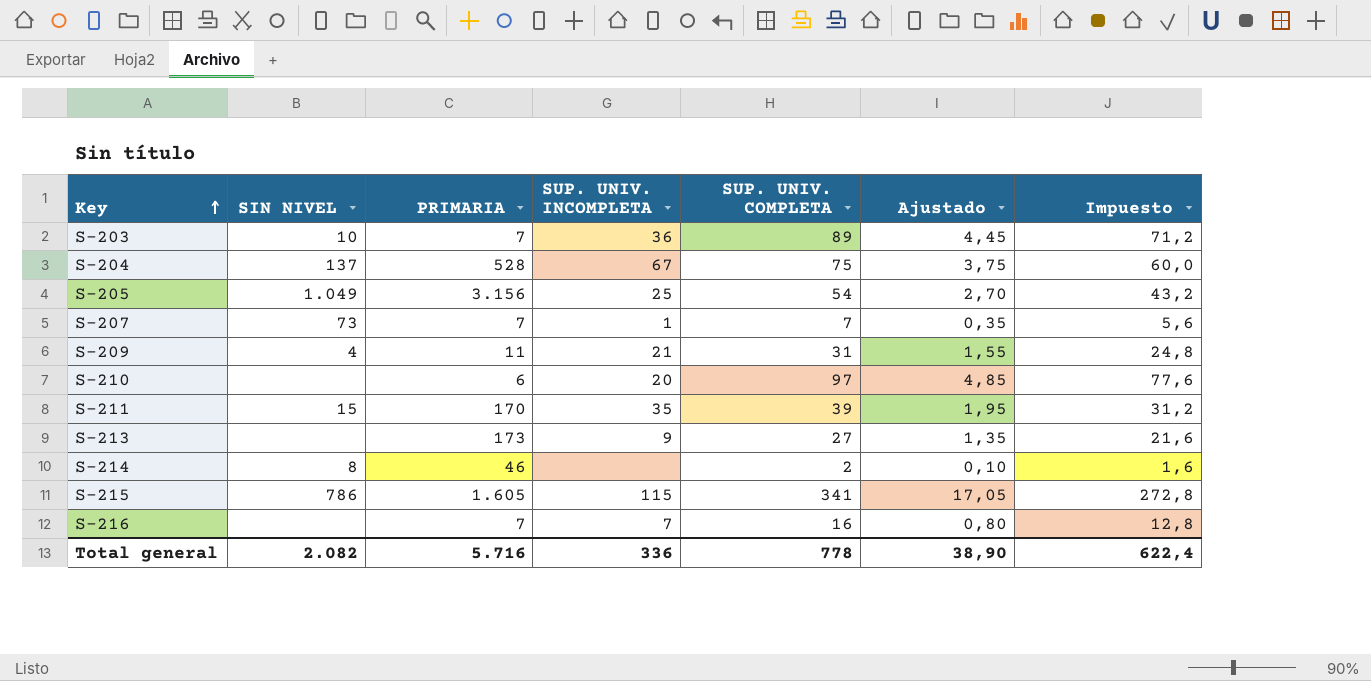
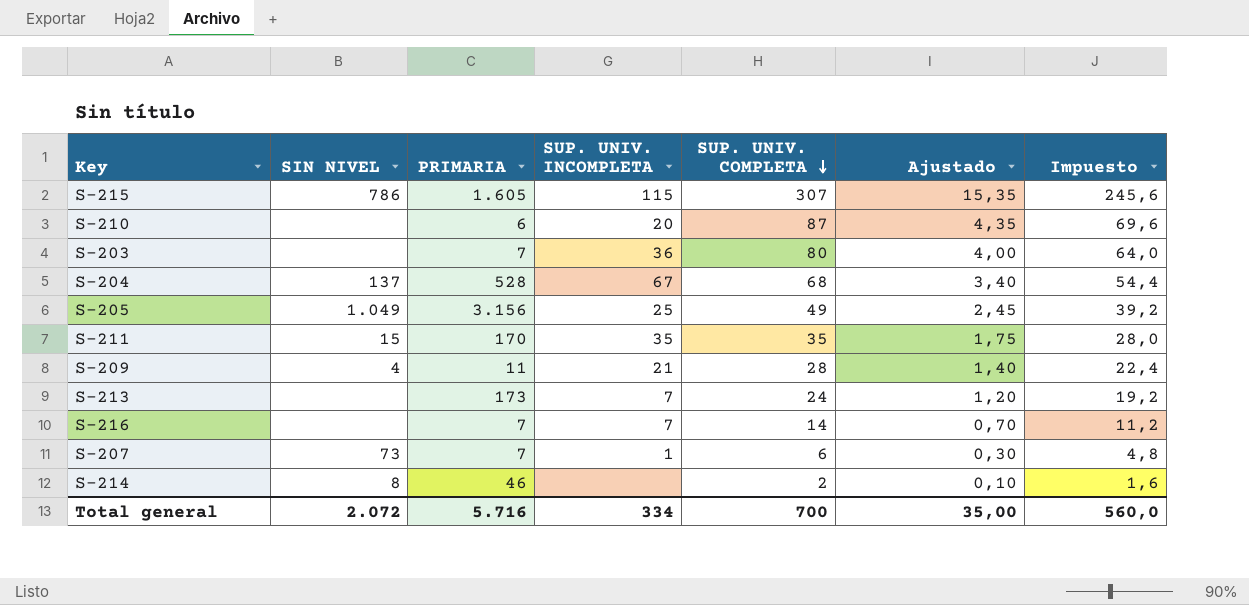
row order: Key ascending -> SUP. UNIV. COMPLETA descending
S-215 | SUP. UNIV. COMPLETA: 341 -> 307
S-215 | Ajustado: 17,05 -> 15,35
S-215 | Impuesto: 272,8 -> 245,6
S-210 | SUP. UNIV. COMPLETA: 97 -> 87
S-210 | Ajustado: 4,85 -> 4,35
S-210 | Impuesto: 77,6 -> 69,6
S-203 | SIN NIVEL: 10 -> none
S-203 | SUP. UNIV. COMPLETA: 89 -> 80
S-203 | Ajustado: 4,45 -> 4,00
S-203 | Impuesto: 71,2 -> 64,0
S-204 | SUP. UNIV. COMPLETA: 75 -> 68
S-204 | Ajustado: 3,75 -> 3,40
S-204 | Impuesto: 60,0 -> 54,4
S-205 | SUP. UNIV. COMPLETA: 54 -> 49
S-205 | Ajustado: 2,70 -> 2,45
S-205 | Impuesto: 43,2 -> 39,2
S-211 | SUP. UNIV. COMPLETA: 39 -> 35
S-211 | Ajustado: 1,95 -> 1,75
S-211 | Impuesto: 31,2 -> 28,0
S-209 | SUP. UNIV. COMPLETA: 31 -> 28
S-209 | Ajustado: 1,55 -> 1,40
S-209 | Impuesto: 24,8 -> 22,4
S-213 | SUP. UNIV. INCOMPLETA: 9 -> 7
S-213 | SUP. UNIV. COMPLETA: 27 -> 24
S-213 | Ajustado: 1,35 -> 1,20
S-213 | Impuesto: 21,6 -> 19,2
S-216 | SUP. UNIV. COMPLETA: 16 -> 14
S-216 | Ajustado: 0,80 -> 0,70
S-216 | Impuesto: 12,8 -> 11,2
S-207 | SUP. UNIV. COMPLETA: 7 -> 6
S-207 | Ajustado: 0,35 -> 0,30
S-207 | Impuesto: 5,6 -> 4,8
Total general | SIN NIVEL: 2.082 -> 2.072
Total general | SUP. UNIV. INCOMPLETA: 336 -> 334
Total general | SUP. UNIV. COMPLETA: 778 -> 700
Total general | Ajustado: 38,90 -> 35,00
Total general | Impuesto: 622,4 -> 560,0

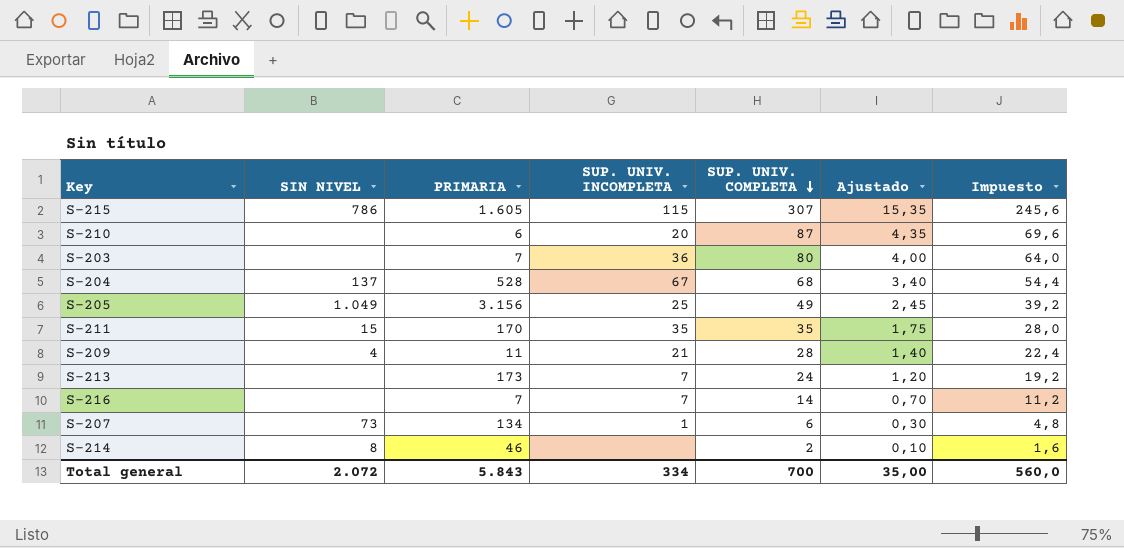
S-207 | PRIMARIA: 7 -> 134
Total general | PRIMARIA: 5.716 -> 5.843

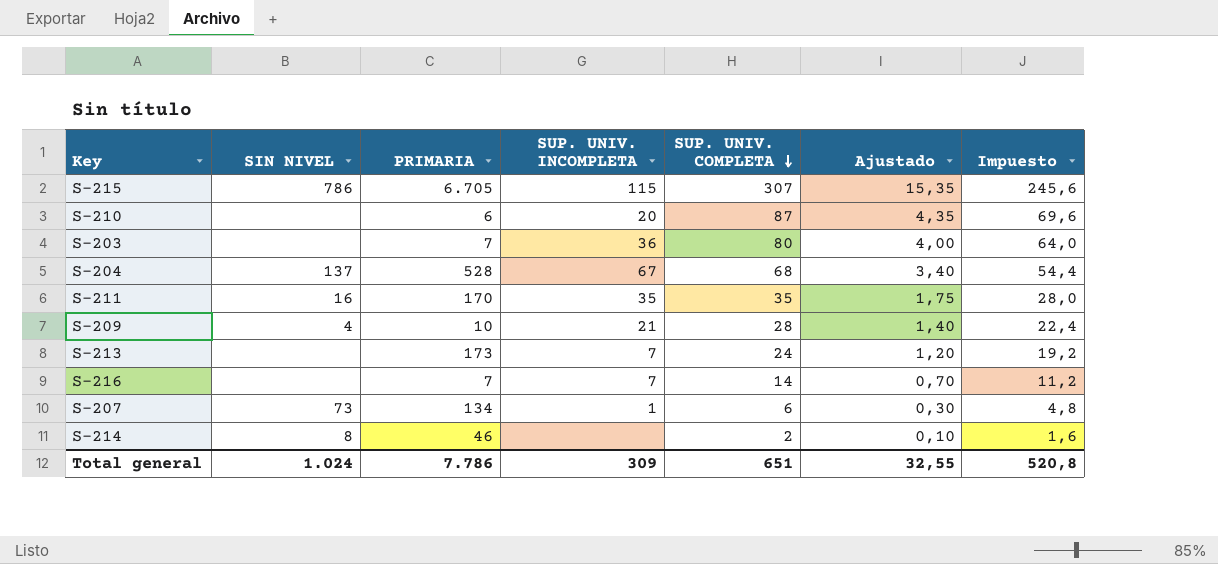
row S-205: 1.049 | 3.156 | 25 | 49 | 2,45 | 39,2 -> none
S-215 | PRIMARIA: 1.605 -> 6.705
S-211 | SIN NIVEL: 15 -> 16
S-209 | PRIMARIA: 11 -> 10
Total general | SIN NIVEL: 2.072 -> 1.024
Total general | PRIMARIA: 5.843 -> 7.786
Total general | SUP. UNIV. INCOMPLETA: 334 -> 309
Total general | SUP. UNIV. COMPLETA: 700 -> 651
Total general | Ajustado: 35,00 -> 32,55
Total general | Impuesto: 560,0 -> 520,8

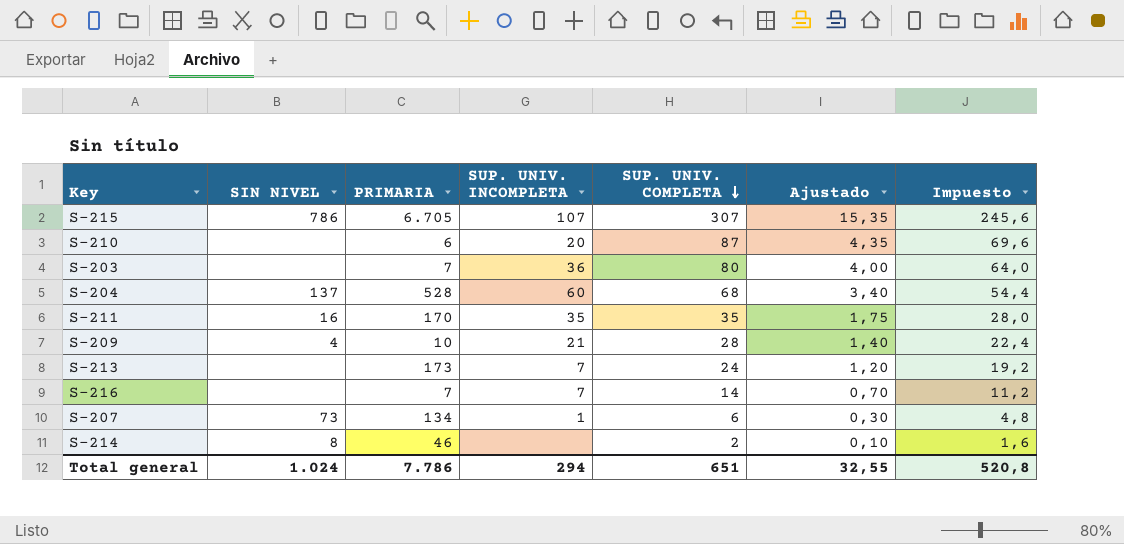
S-215 | SUP. UNIV. INCOMPLETA: 115 -> 107
S-204 | SUP. UNIV. INCOMPLETA: 67 -> 60
Total general | SUP. UNIV. INCOMPLETA: 309 -> 294

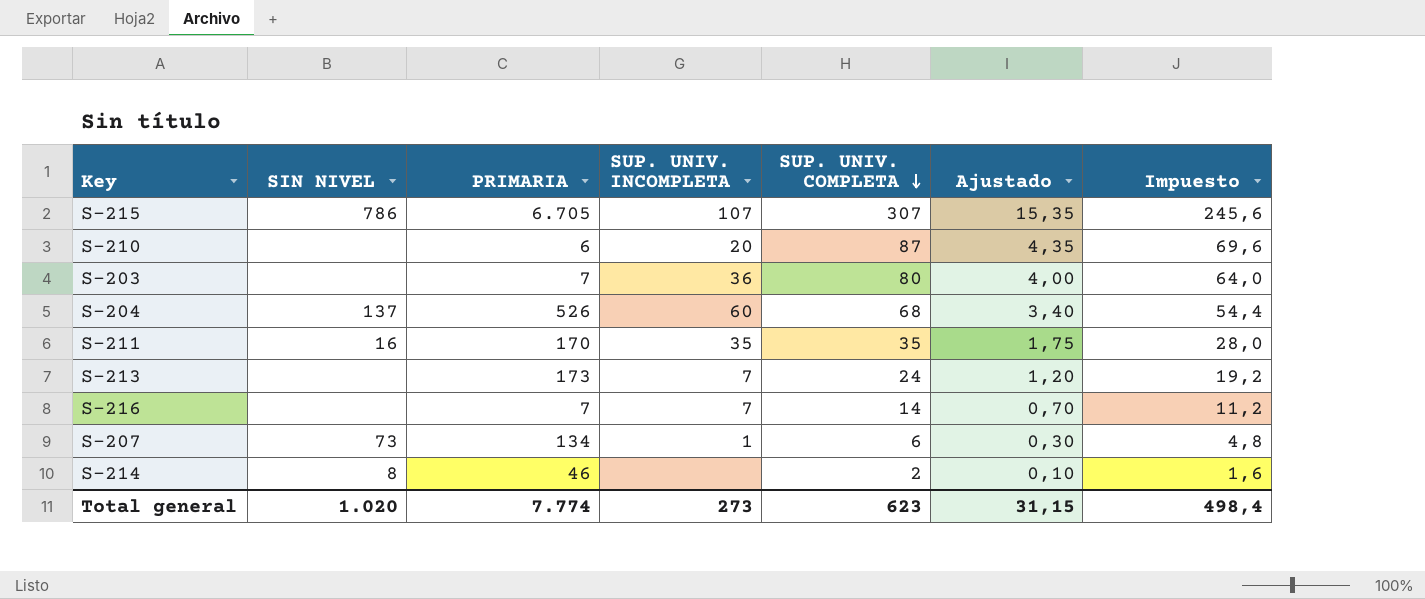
row S-209: 4 | 10 | 21 | 28 | 1,40 | 22,4 -> none
S-204 | PRIMARIA: 528 -> 526
Total general | SIN NIVEL: 1.024 -> 1.020
Total general | PRIMARIA: 7.786 -> 7.774
Total general | SUP. UNIV. INCOMPLETA: 294 -> 273
Total general | SUP. UNIV. COMPLETA: 651 -> 623
Total general | Ajustado: 32,55 -> 31,15
Total general | Impuesto: 520,8 -> 498,4

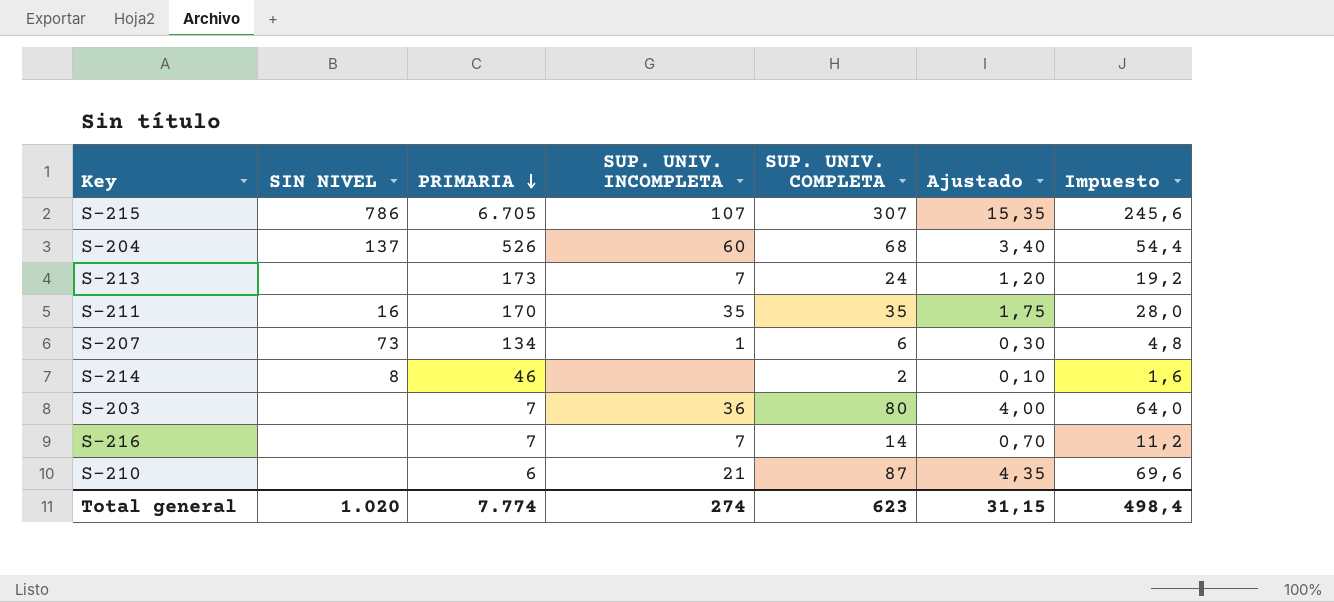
row order: SUP. UNIV. COMPLETA descending -> PRIMARIA descending
S-210 | SUP. UNIV. INCOMPLETA: 20 -> 21
Total general | SUP. UNIV. INCOMPLETA: 273 -> 274

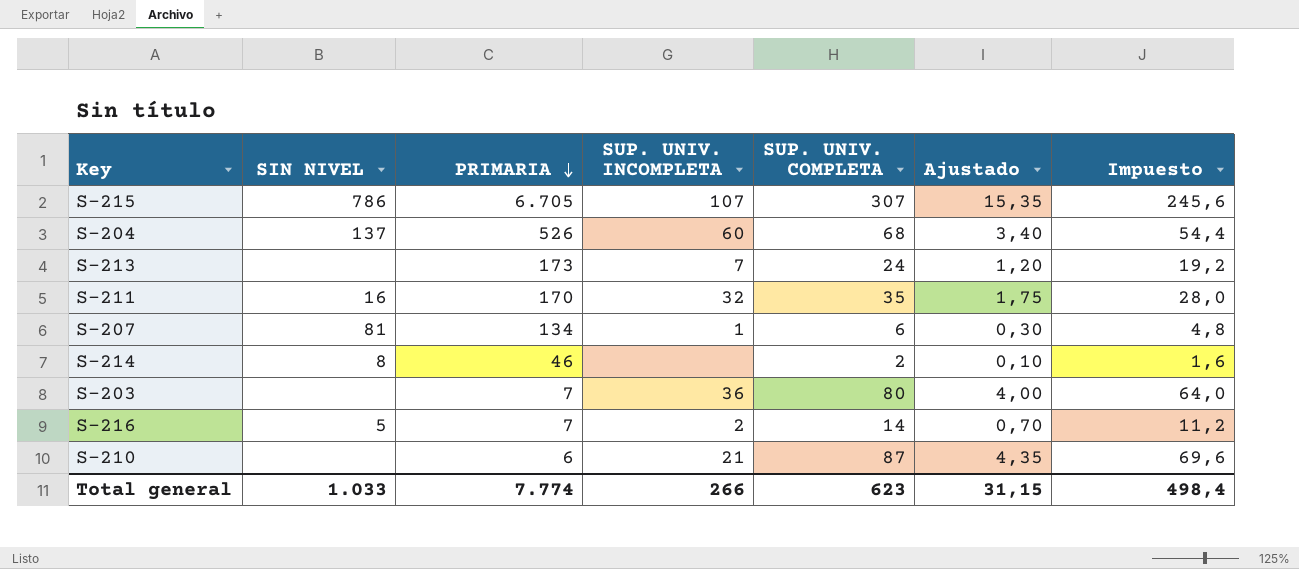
S-211 | SUP. UNIV. INCOMPLETA: 35 -> 32
S-207 | SIN NIVEL: 73 -> 81
S-216 | SIN NIVEL: none -> 5
S-216 | SUP. UNIV. INCOMPLETA: 7 -> 2
Total general | SIN NIVEL: 1.020 -> 1.033
Total general | SUP. UNIV. INCOMPLETA: 274 -> 266

